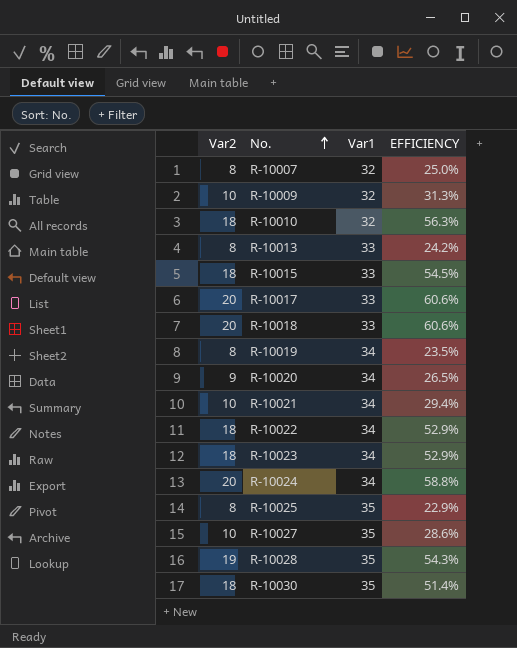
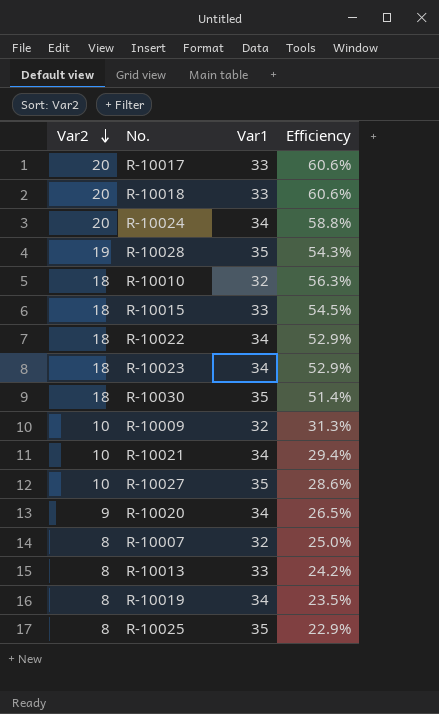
row order: No. ascending -> Var2 descending
column name: EFFICIENCY -> Efficiency

